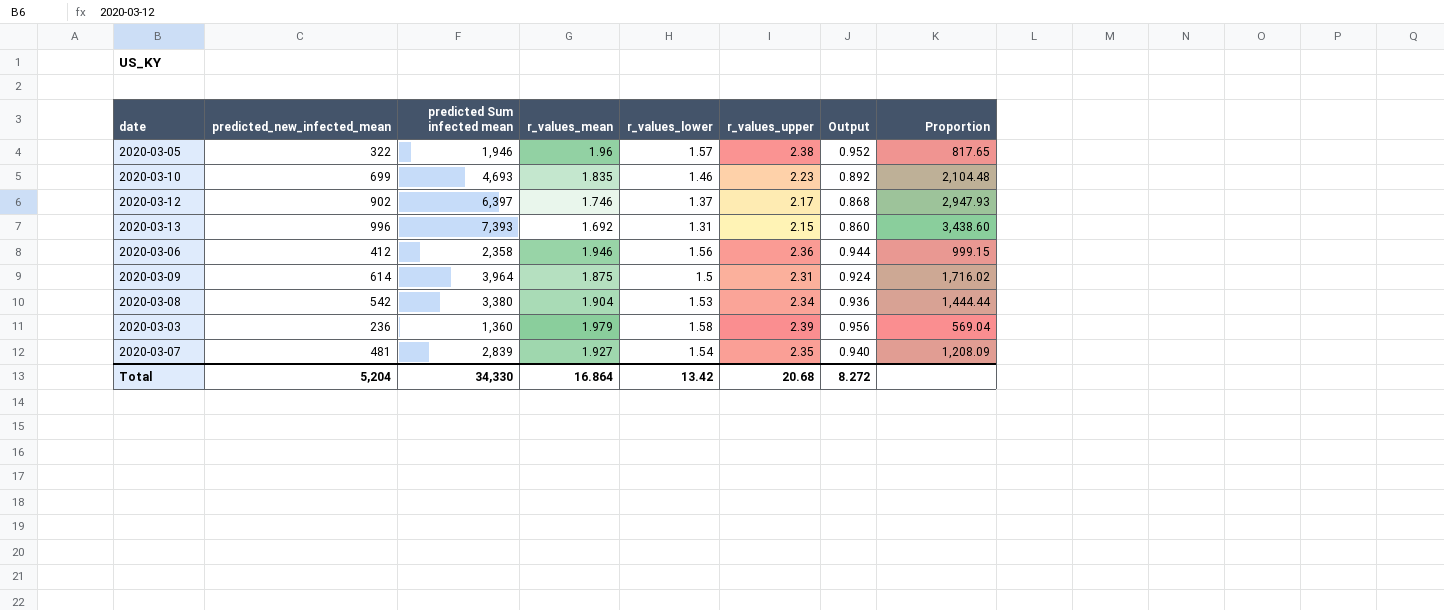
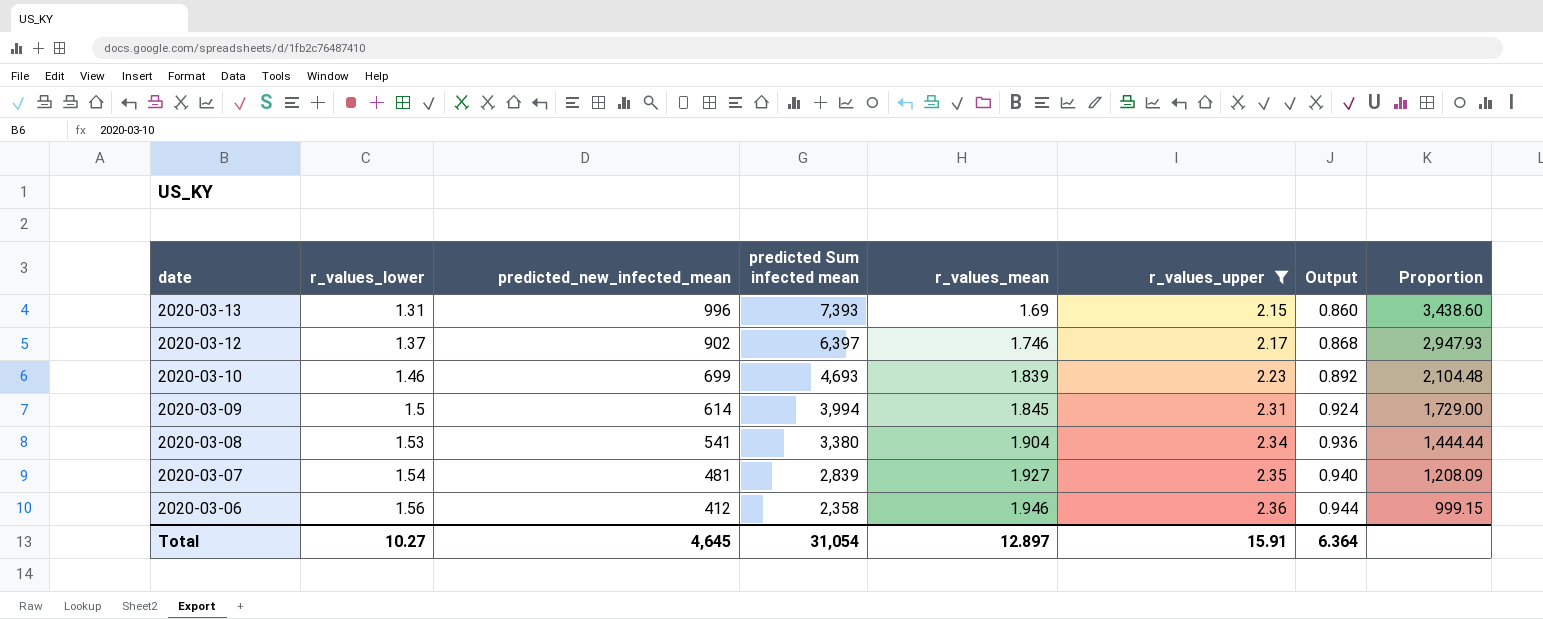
filter: none -> r_values_upper <= 2.36
row order: none -> date descending
column r_values_lower | position: 5 -> 2
2020-03-13 | r_values_mean: 1.692 -> 1.69
2020-03-10 | r_values_mean: 1.835 -> 1.839
2020-03-09 | predicted Sum infected mean: 3,964 -> 3,994
2020-03-09 | r_values_mean: 1.875 -> 1.845
2020-03-09 | Proportion: 1,716.02 -> 1,729.00
2020-03-08 | predicted_new_infected_mean: 542 -> 541
Total | r_values_lower: 13.42 -> 10.27
Total | predicted_new_infected_mean: 5,204 -> 4,645
Total | predicted Sum infected mean: 34,330 -> 31,054
Total | r_values_mean: 16.864 -> 12.897
Total | r_values_upper: 20.68 -> 15.91
Total | Output: 8.272 -> 6.364

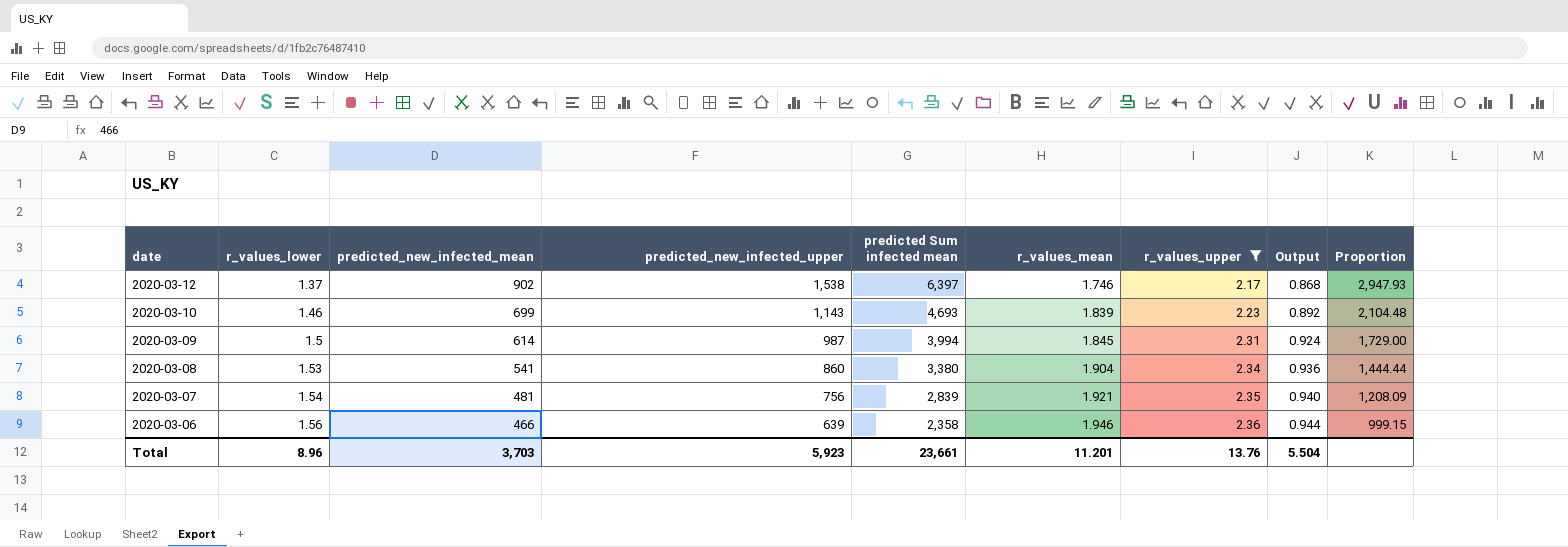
column predicted_new_infected_upper | position: none -> 4
row 2020-03-13: 1.31 | 996 | 7,393 | 1.69 | 2.15 | 0.860 | 3,438.60 -> none
2020-03-07 | r_values_mean: 1.927 -> 1.921
2020-03-06 | predicted_new_infected_mean: 412 -> 466
Total | r_values_lower: 10.27 -> 8.96
Total | predicted_new_infected_mean: 4,645 -> 3,703
Total | predicted Sum infected mean: 31,054 -> 23,661
Total | r_values_mean: 12.897 -> 11.201
Total | r_values_upper: 15.91 -> 13.76
Total | Output: 6.364 -> 5.504

